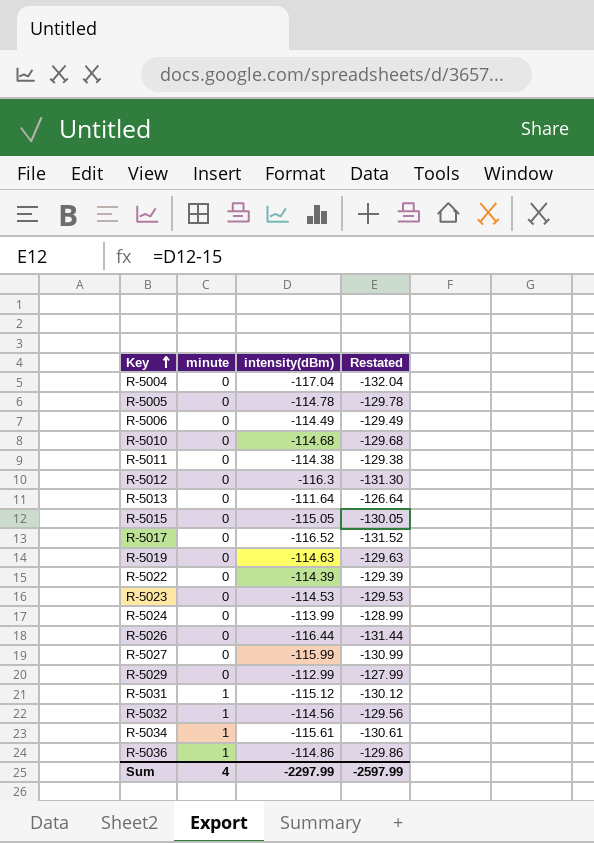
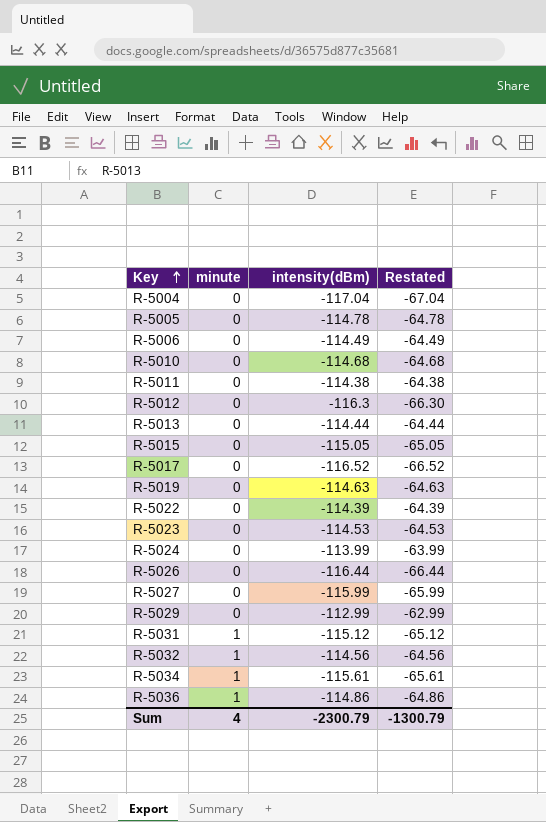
column Restated | formula: [intensity(dBm)] - 15 -> [intensity(dBm)] + 50
R-5013 | intensity(dBm): -111.64 -> -114.44
Sum | intensity(dBm): -2297.99 -> -2300.79
Sum | Restated: -2597.99 -> -1300.79

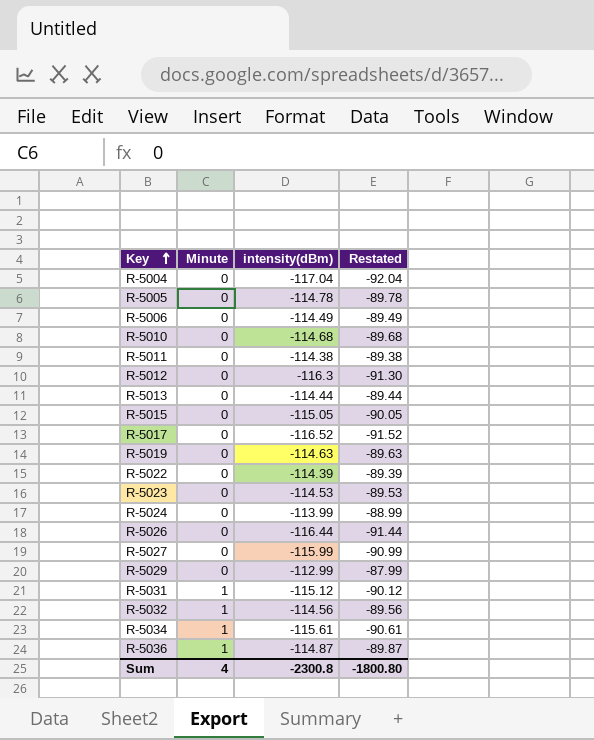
column name: minute -> Minute
column Restated | formula: [intensity(dBm)] + 50 -> [intensity(dBm)] + 25
R-5036 | intensity(dBm): -114.86 -> -114.87
Sum | intensity(dBm): -2300.79 -> -2300.8
Sum | Restated: -1300.79 -> -1800.80

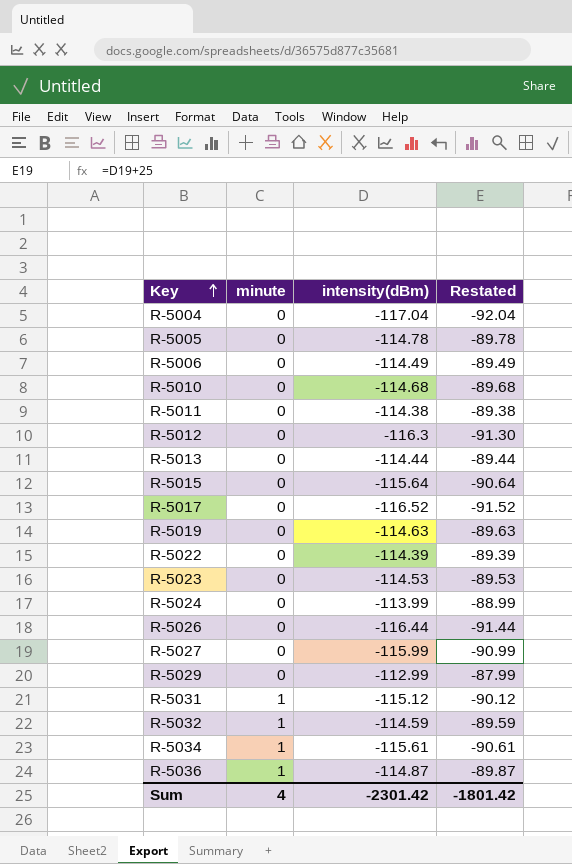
column name: Minute -> minute
R-5015 | intensity(dBm): -115.05 -> -115.64
R-5015 | Restated: -90.05 -> -90.64
R-5032 | intensity(dBm): -114.56 -> -114.59
R-5032 | Restated: -89.56 -> -89.59
Sum | intensity(dBm): -2300.8 -> -2301.42
Sum | Restated: -1800.80 -> -1801.42

